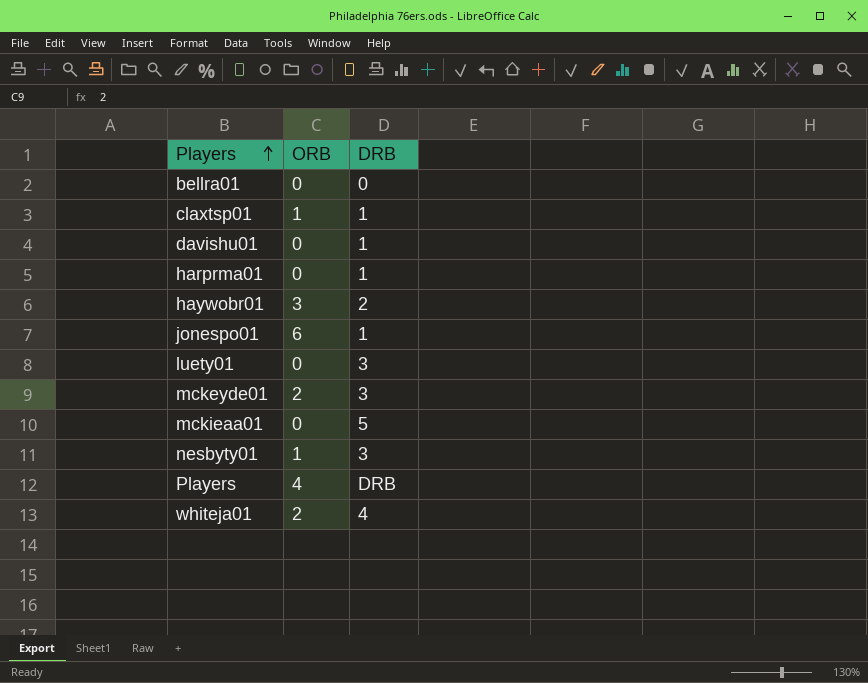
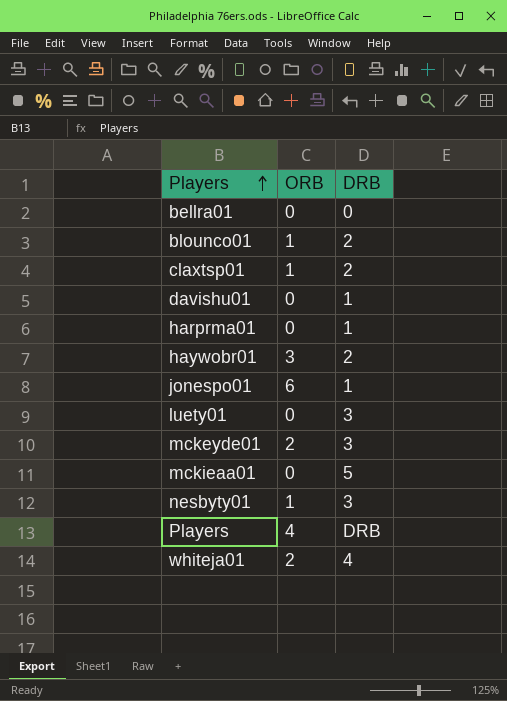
row blounco01: none -> 1 | 2
claxtsp01 | DRB: 1 -> 2

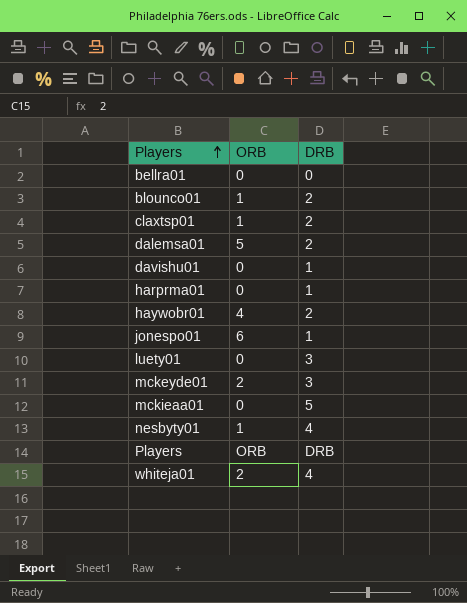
row dalemsa01: none -> 5 | 2
haywobr01 | ORB: 3 -> 4
nesbyty01 | DRB: 3 -> 4
Players | ORB: 4 -> ORB

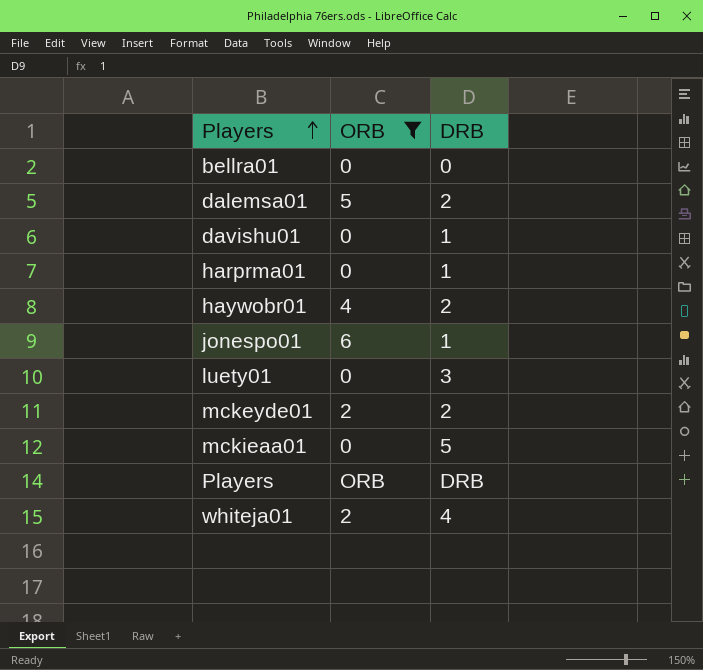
filter: none -> ORB != 1
mckeyde01 | DRB: 3 -> 2

